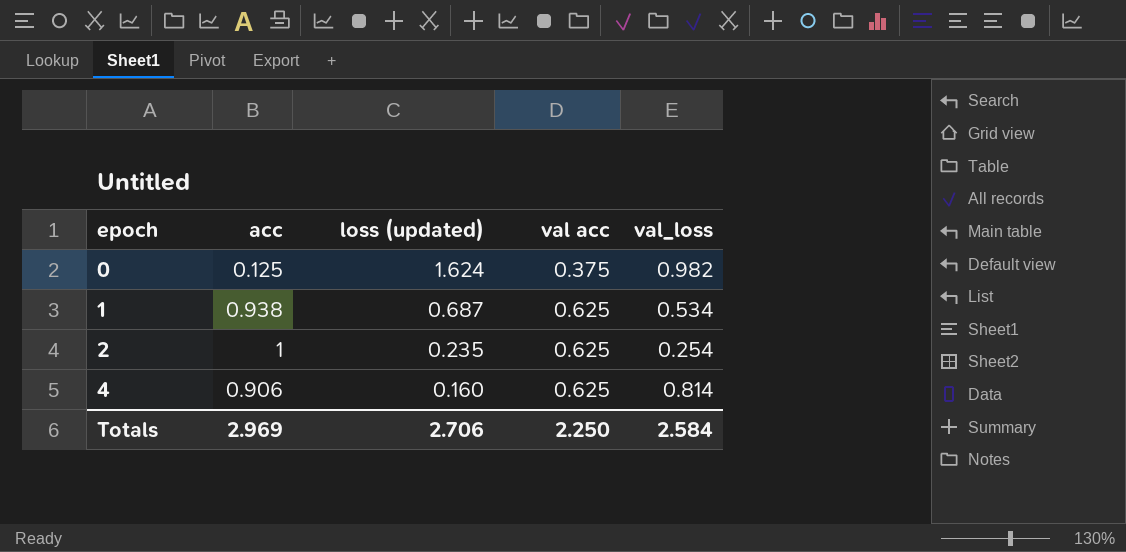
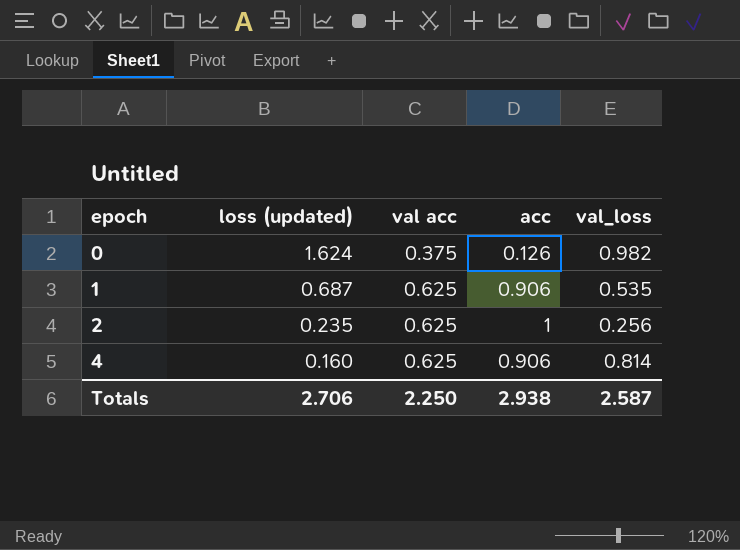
column acc | position: 2 -> 4
0 | acc: 0.125 -> 0.126
1 | acc: 0.938 -> 0.906
1 | val_loss: 0.534 -> 0.535
2 | val_loss: 0.254 -> 0.256
Totals | acc: 2.969 -> 2.938
Totals | val_loss: 2.584 -> 2.587

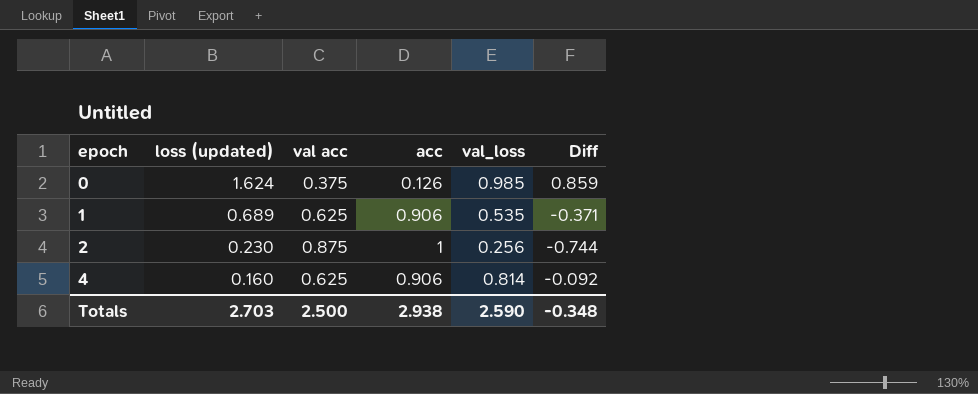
column Diff | formula: none -> [val_loss] - [acc]
0 | val_loss: 0.982 -> 0.985
1 | loss (updated): 0.687 -> 0.689
2 | loss (updated): 0.235 -> 0.230
2 | val acc: 0.625 -> 0.875
Totals | loss (updated): 2.706 -> 2.703
Totals | val acc: 2.250 -> 2.500
Totals | val_loss: 2.587 -> 2.590

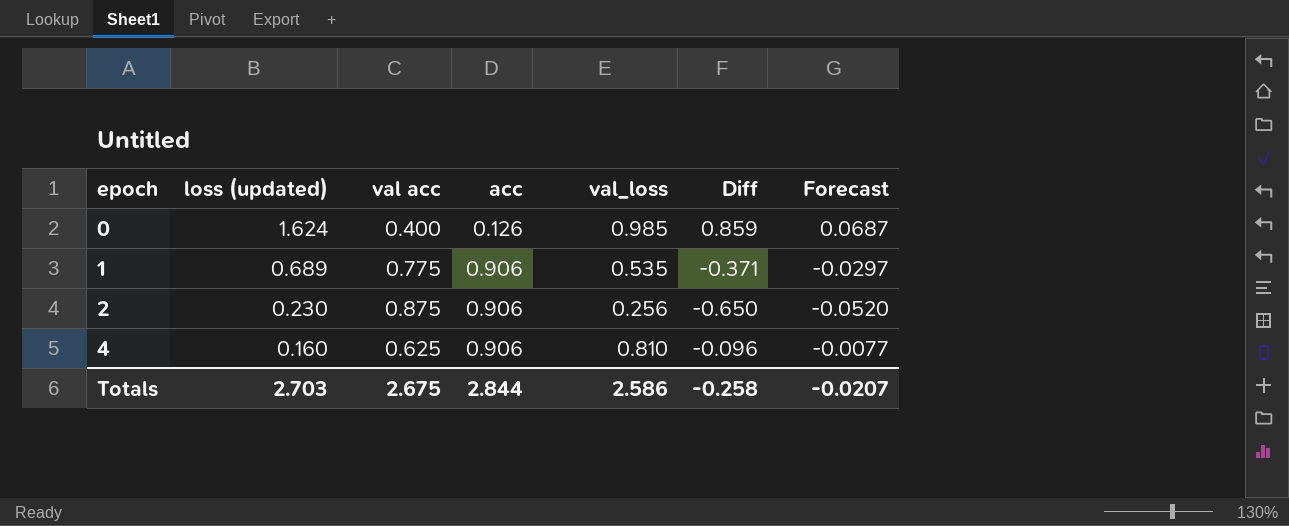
column Forecast | formula: none -> [Diff] * 0.08
0 | val acc: 0.375 -> 0.400
1 | val acc: 0.625 -> 0.775
2 | acc: 1 -> 0.906
2 | Diff: -0.744 -> -0.650
4 | val_loss: 0.814 -> 0.810
4 | Diff: -0.092 -> -0.096
Totals | val acc: 2.500 -> 2.675
Totals | acc: 2.938 -> 2.844
Totals | val_loss: 2.590 -> 2.586
Totals | Diff: -0.348 -> -0.258

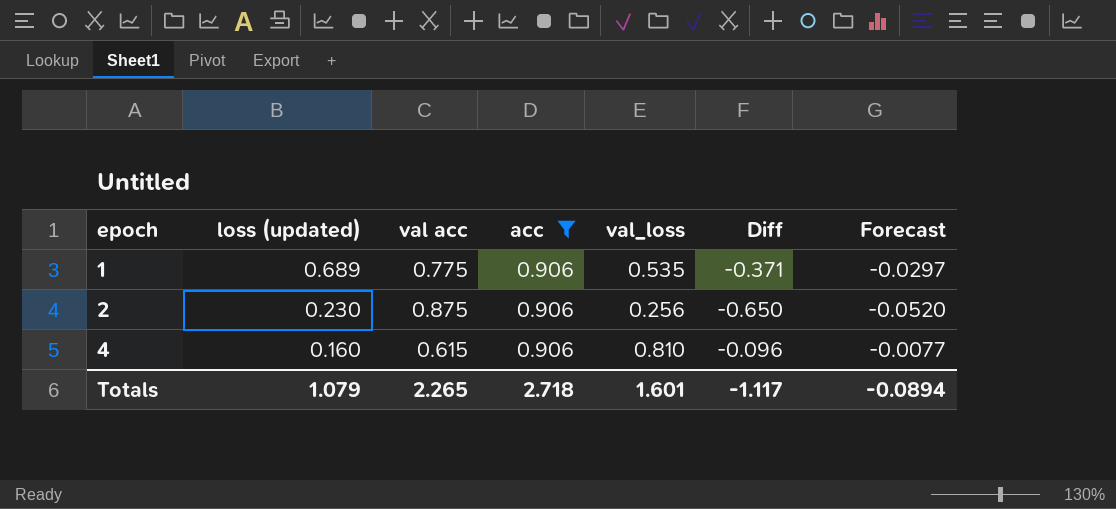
filter: none -> acc = 0.906
4 | val acc: 0.625 -> 0.615
Totals | loss (updated): 2.703 -> 1.079
Totals | val acc: 2.675 -> 2.265
Totals | acc: 2.844 -> 2.718
Totals | val_loss: 2.586 -> 1.601
Totals | Diff: -0.258 -> -1.117
Totals | Forecast: -0.0207 -> -0.0894

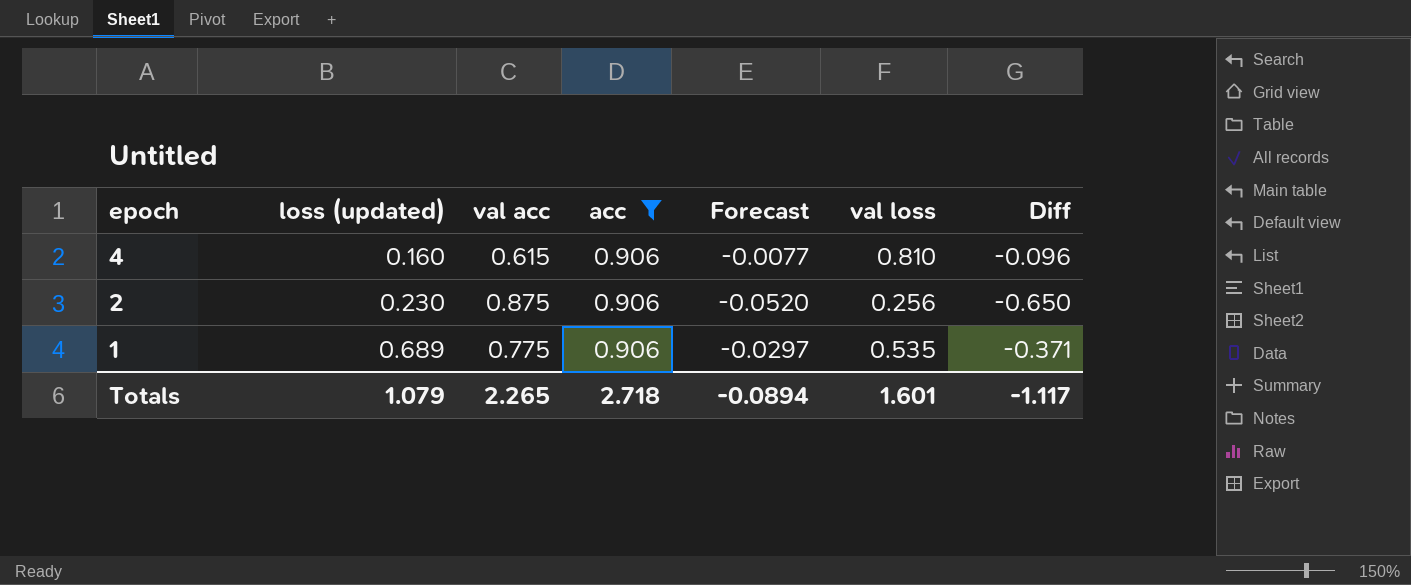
row order: epoch ascending -> epoch descending
column Forecast | position: 7 -> 5
column name: val_loss -> val loss

